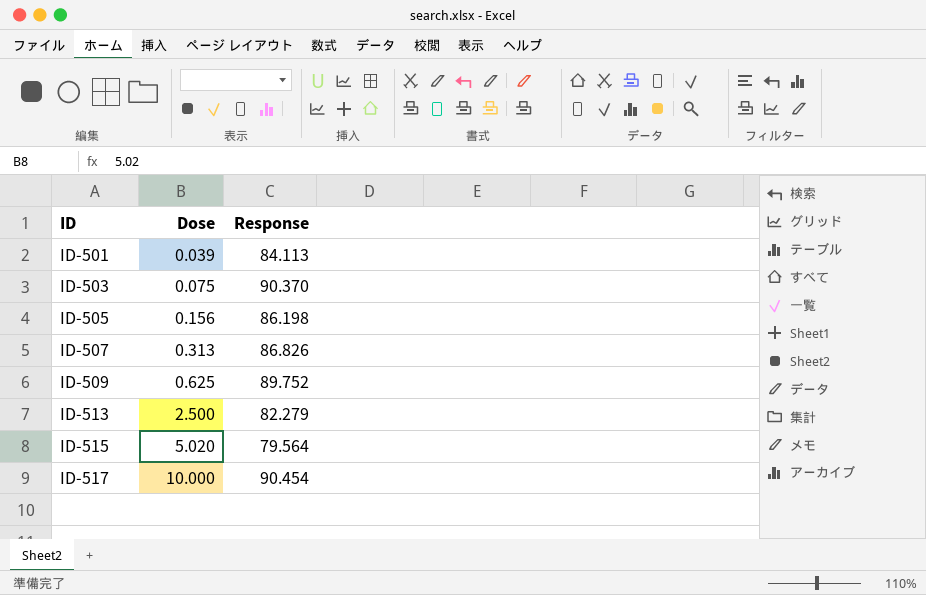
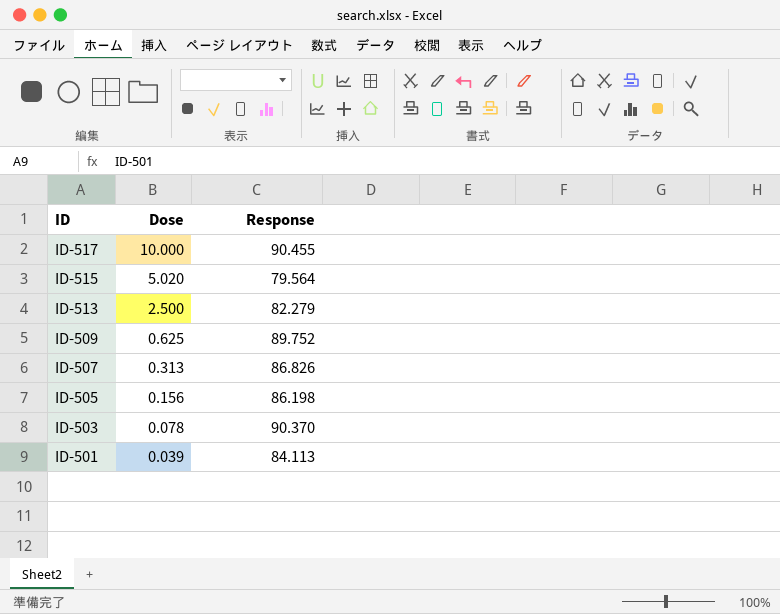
row order: ID ascending -> ID descending
ID-517 | Response: 90.454 -> 90.455
ID-503 | Dose: 0.075 -> 0.078

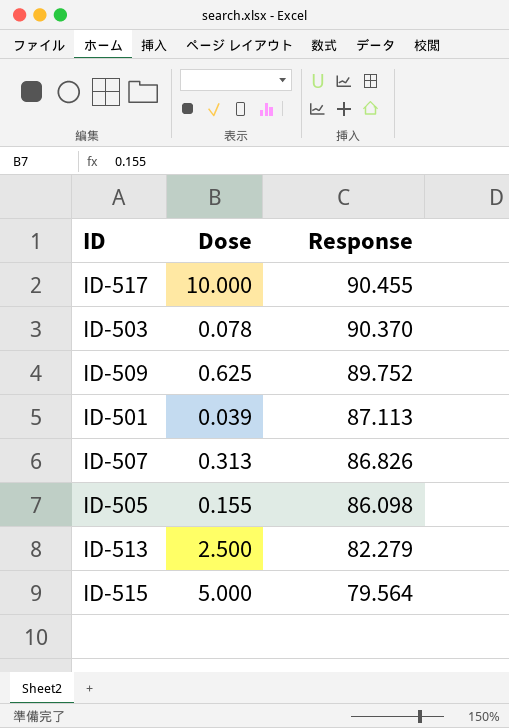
row order: ID descending -> Response descending
ID-501 | Response: 84.113 -> 87.113
ID-505 | Dose: 0.156 -> 0.155
ID-505 | Response: 86.198 -> 86.098
ID-515 | Dose: 5.020 -> 5.000

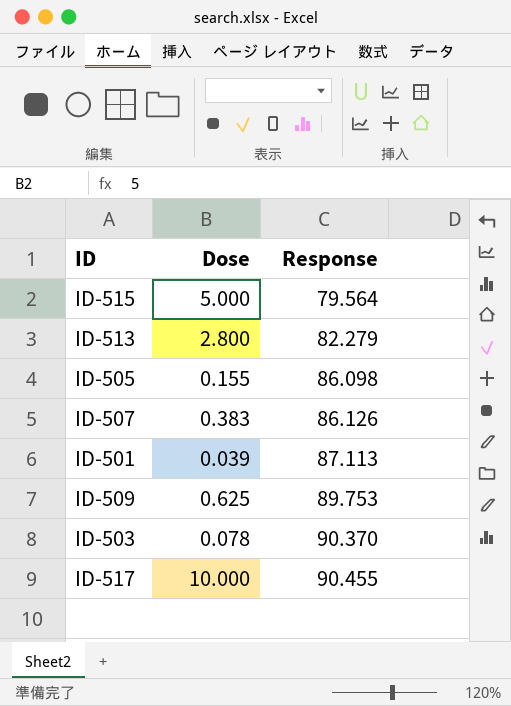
row order: Response descending -> Response ascending
ID-513 | Dose: 2.500 -> 2.800
ID-507 | Dose: 0.313 -> 0.383
ID-507 | Response: 86.826 -> 86.126
ID-509 | Response: 89.752 -> 89.753

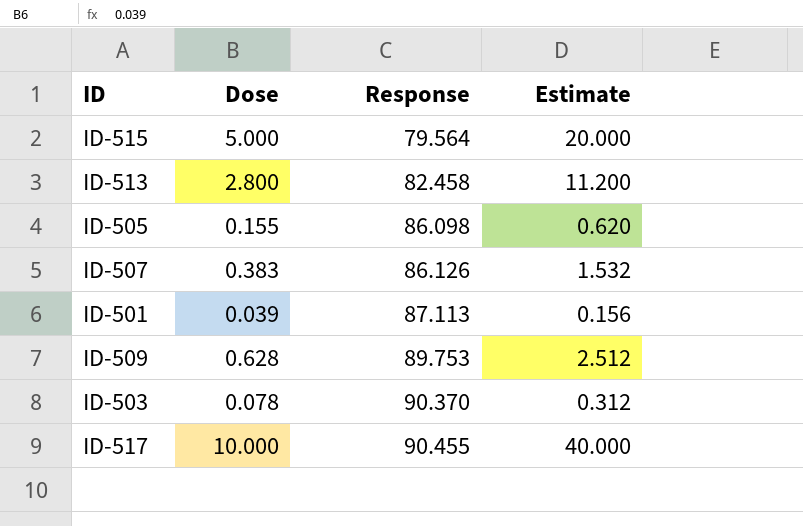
column Estimate | formula: none -> [Dose] * 4
ID-513 | Response: 82.279 -> 82.458
ID-509 | Dose: 0.625 -> 0.628

